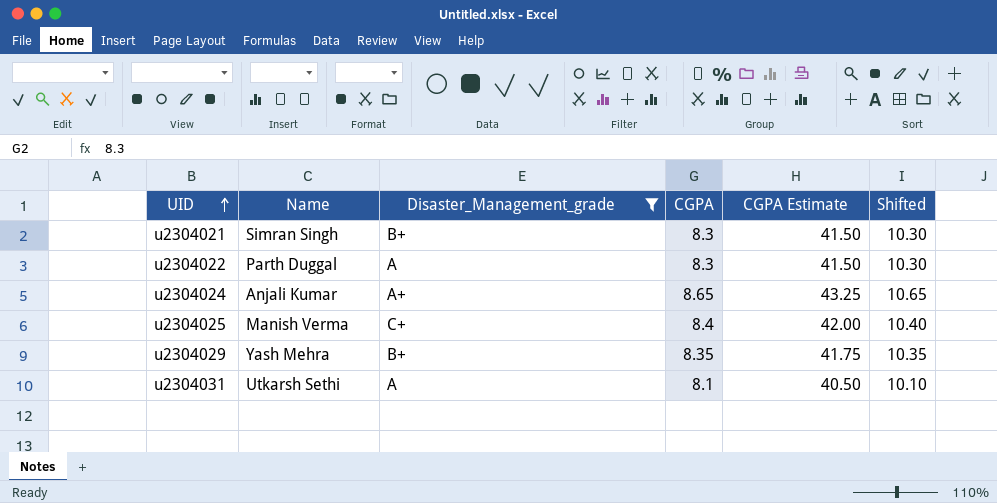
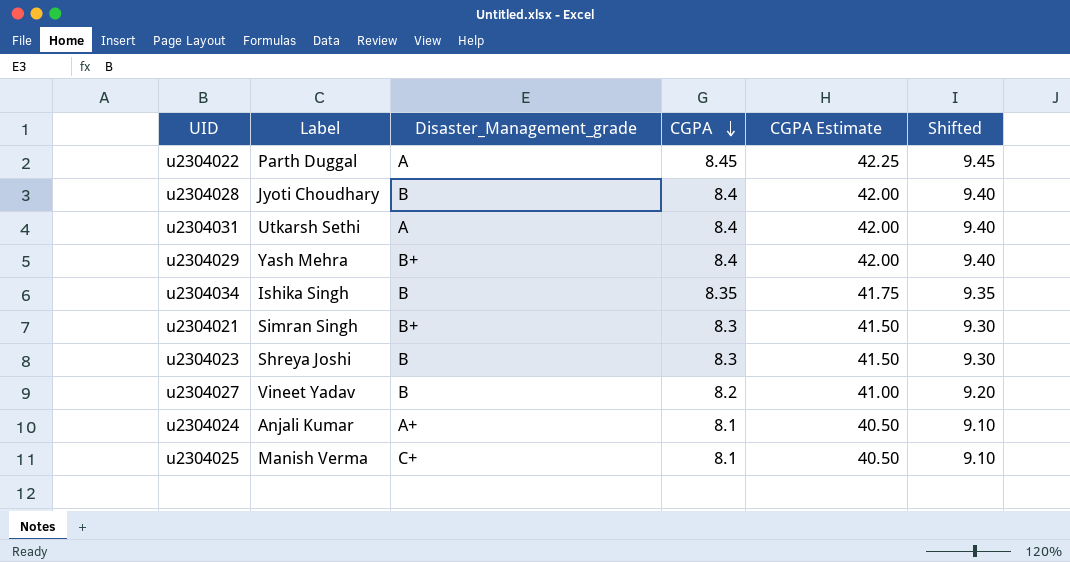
filter: Disaster_Management_grade != B -> none
row order: UID ascending -> CGPA descending
column name: Name -> Label
column Shifted | formula: [CGPA] + 2 -> [CGPA] + 1
u2304022 | CGPA: 8.3 -> 8.45
u2304022 | CGPA Estimate: 41.50 -> 42.25
u2304031 | CGPA: 8.1 -> 8.4
u2304031 | CGPA Estimate: 40.50 -> 42.00
u2304029 | CGPA: 8.35 -> 8.4
u2304029 | CGPA Estimate: 41.75 -> 42.00
u2304024 | CGPA: 8.65 -> 8.1
u2304024 | CGPA Estimate: 43.25 -> 40.50
u2304025 | CGPA: 8.4 -> 8.1
u2304025 | CGPA Estimate: 42.00 -> 40.50

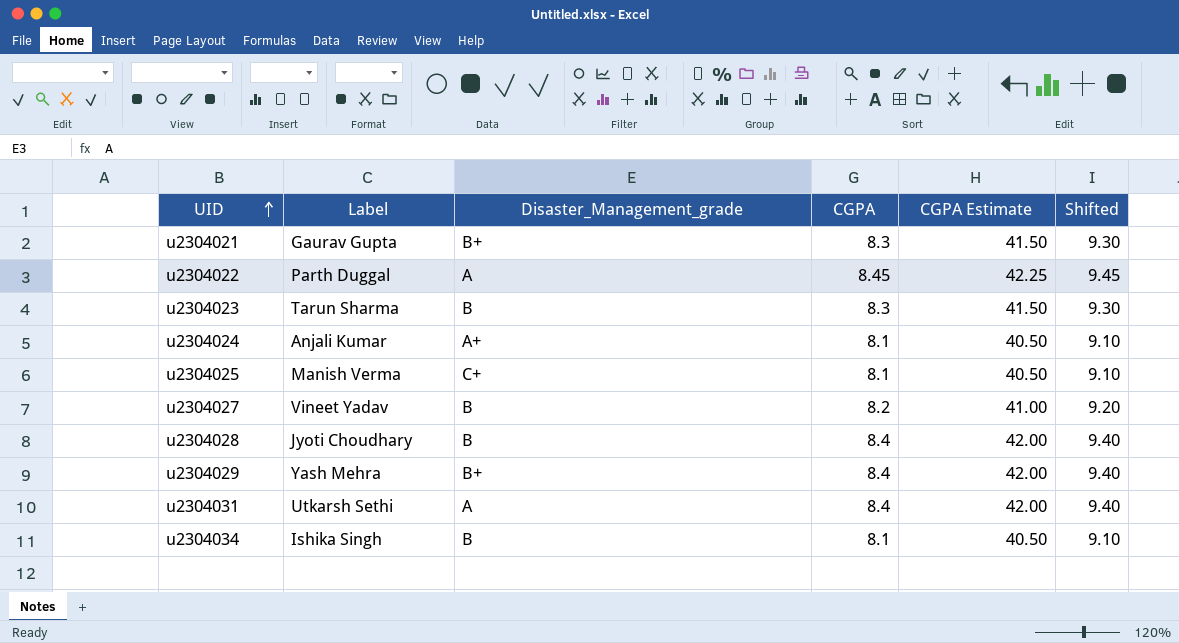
row order: CGPA descending -> UID ascending
u2304021 | Label: Simran Singh -> Gaurav Gupta
u2304023 | Label: Shreya Joshi -> Tarun Sharma
u2304034 | CGPA: 8.35 -> 8.1
u2304034 | CGPA Estimate: 41.75 -> 40.50
u2304034 | Shifted: 9.35 -> 9.10

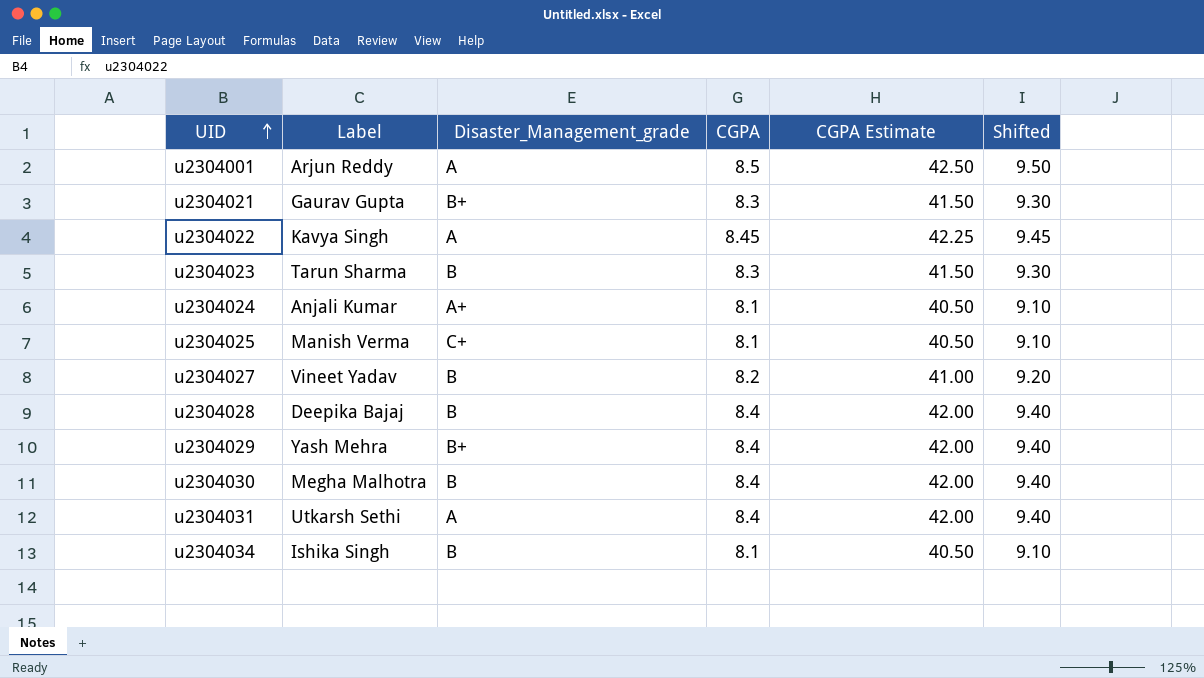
row u2304001: none -> Arjun Reddy | A | 8.5 | 42.50 | 9.50
u2304022 | Label: Parth Duggal -> Kavya Singh
u2304028 | Label: Jyoti Choudhary -> Deepika Bajaj
row u2304030: none -> Megha Malhotra | B | 8.4 | 42.00 | 9.40

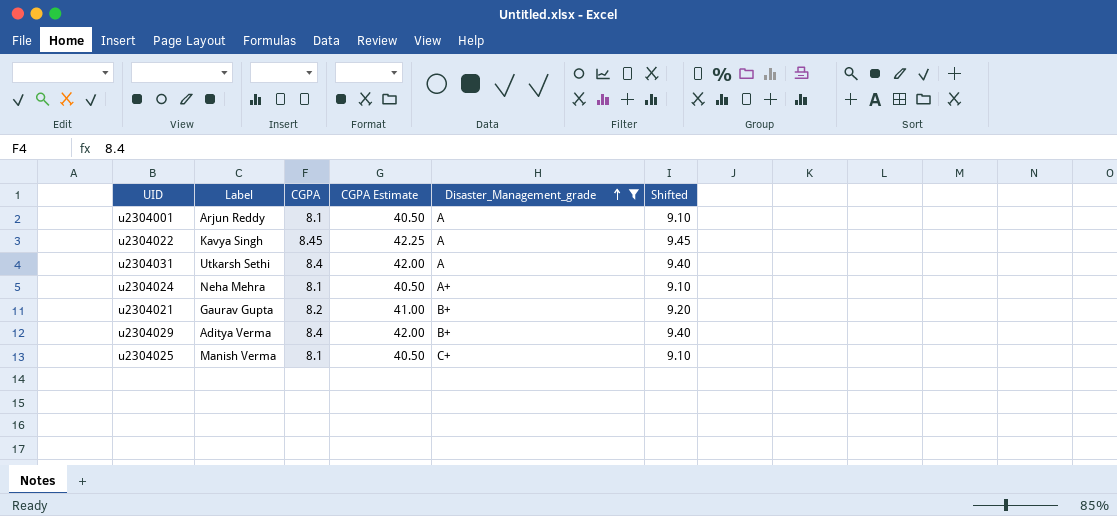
filter: none -> Disaster_Management_grade != B
row order: UID ascending -> Disaster_Management_grade ascending
column Disaster_Management_grade | position: 3 -> 5
u2304001 | CGPA: 8.5 -> 8.1
u2304001 | CGPA Estimate: 42.50 -> 40.50
u2304001 | Shifted: 9.50 -> 9.10
u2304024 | Label: Anjali Kumar -> Neha Mehra
u2304021 | CGPA: 8.3 -> 8.2
u2304021 | CGPA Estimate: 41.50 -> 41.00
u2304021 | Shifted: 9.30 -> 9.20
u2304029 | Label: Yash Mehra -> Aditya Verma

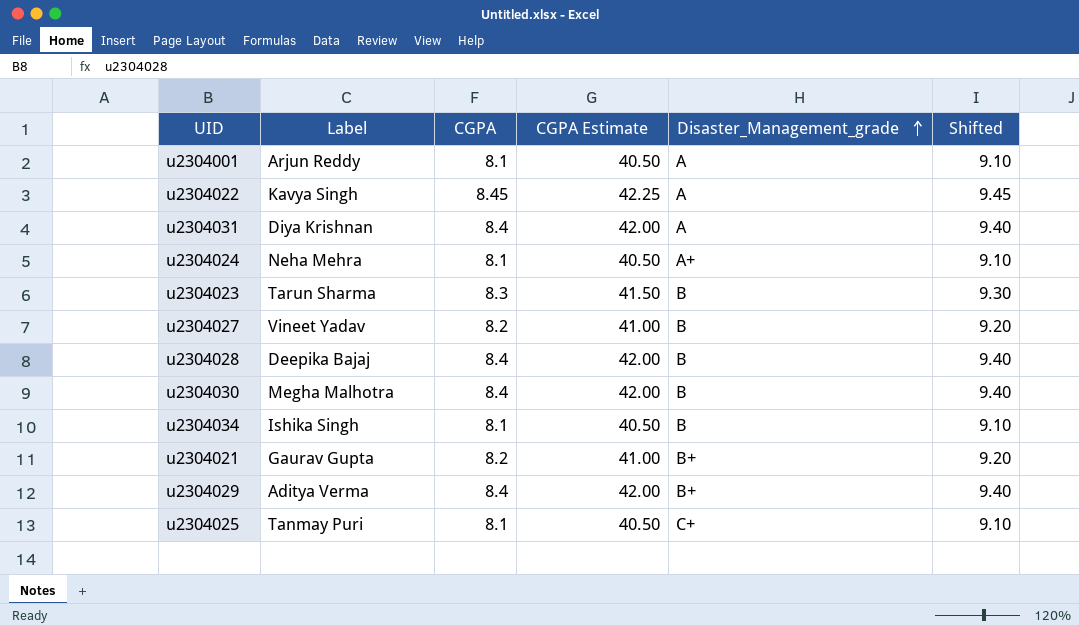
filter: Disaster_Management_grade != B -> none
u2304031 | Label: Utkarsh Sethi -> Diya Krishnan
u2304025 | Label: Manish Verma -> Tanmay Puri

